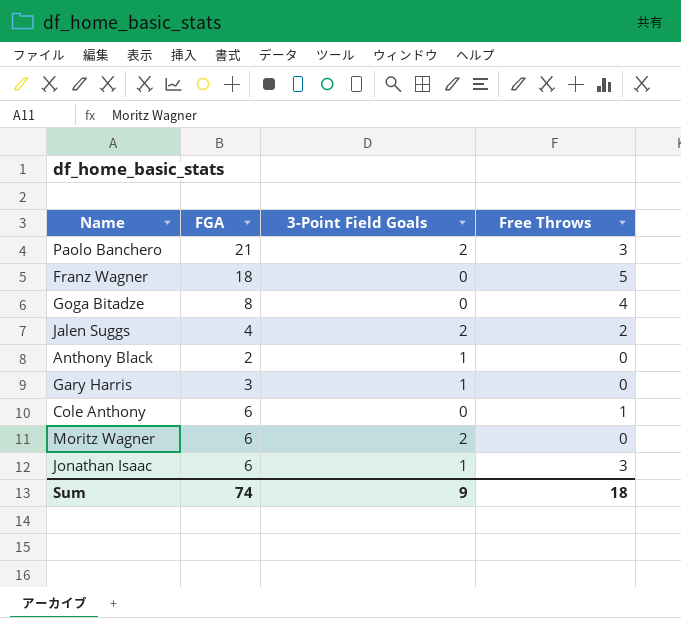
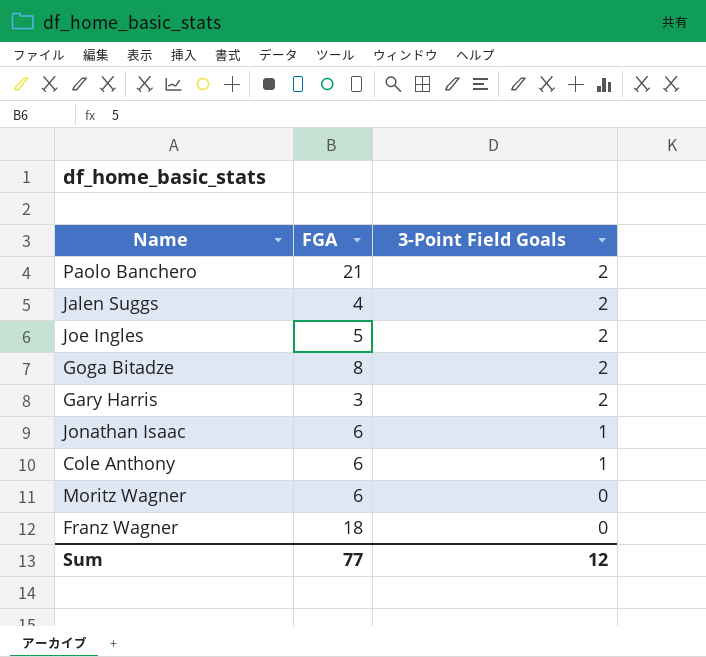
row order: none -> 3-Point Field Goals descending
column Free Throws | position: 4 -> none
row Anthony Black: 2 | 1 | 0 -> none
row Joe Ingles: none -> 5 | 2
Goga Bitadze | 3-Point Field Goals: 0 -> 2
Gary Harris | 3-Point Field Goals: 1 -> 2
Cole Anthony | 3-Point Field Goals: 0 -> 1
Moritz Wagner | 3-Point Field Goals: 2 -> 0
Sum | FGA: 74 -> 77
Sum | 3-Point Field Goals: 9 -> 12

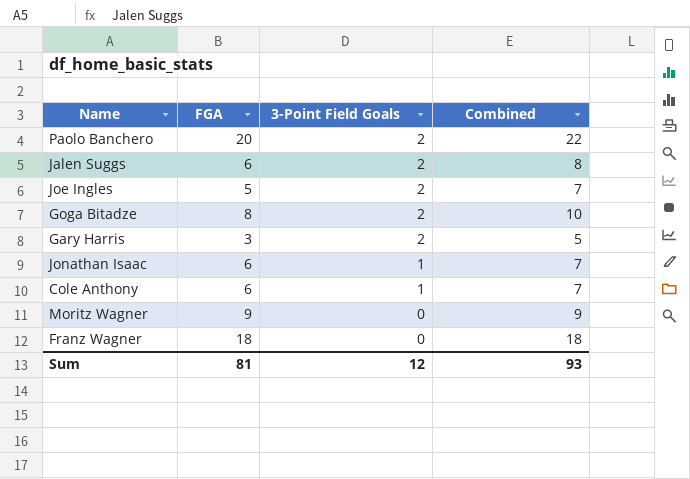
column Combined | formula: none -> [FGA] + [3-Point Field Goals]
Paolo Banchero | FGA: 21 -> 20
Jalen Suggs | FGA: 4 -> 6
Moritz Wagner | FGA: 6 -> 9
Sum | FGA: 77 -> 81

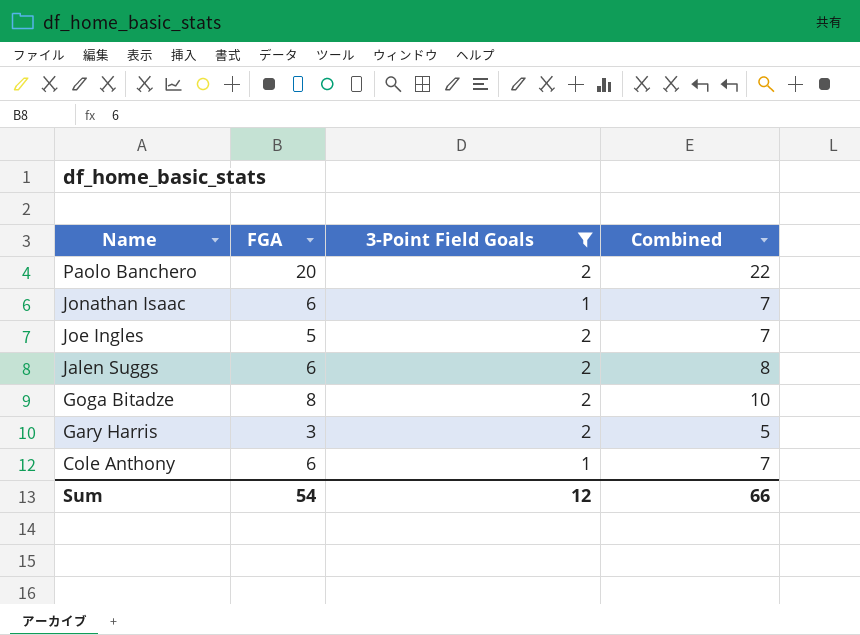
filter: none -> 3-Point Field Goals != 0
row order: 3-Point Field Goals descending -> Name descending
Sum | FGA: 81 -> 54
Sum | Combined: 93 -> 66

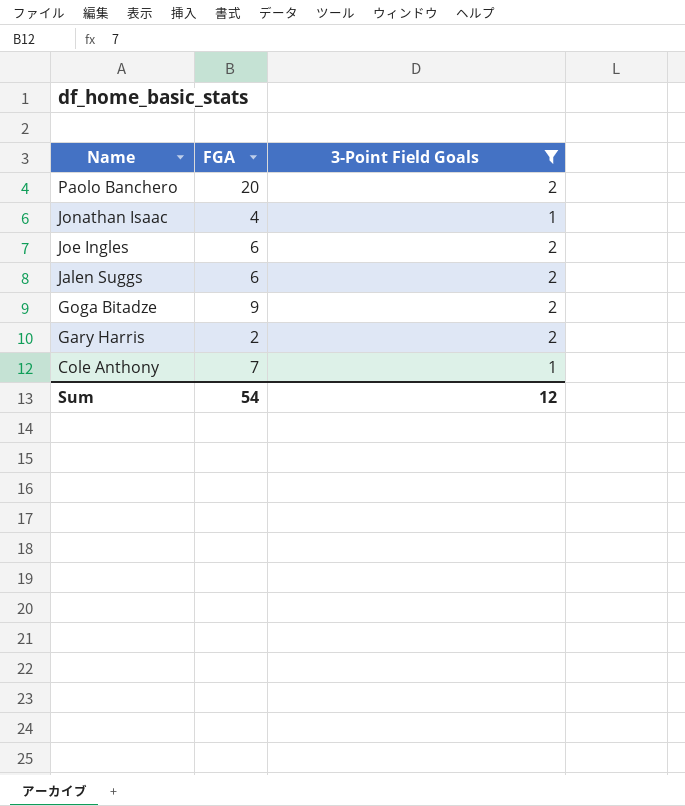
column Combined | formula: [FGA] + [3-Point Field Goals] -> none
Jonathan Isaac | FGA: 6 -> 4
Joe Ingles | FGA: 5 -> 6
Goga Bitadze | FGA: 8 -> 9
Gary Harris | FGA: 3 -> 2
Cole Anthony | FGA: 6 -> 7

